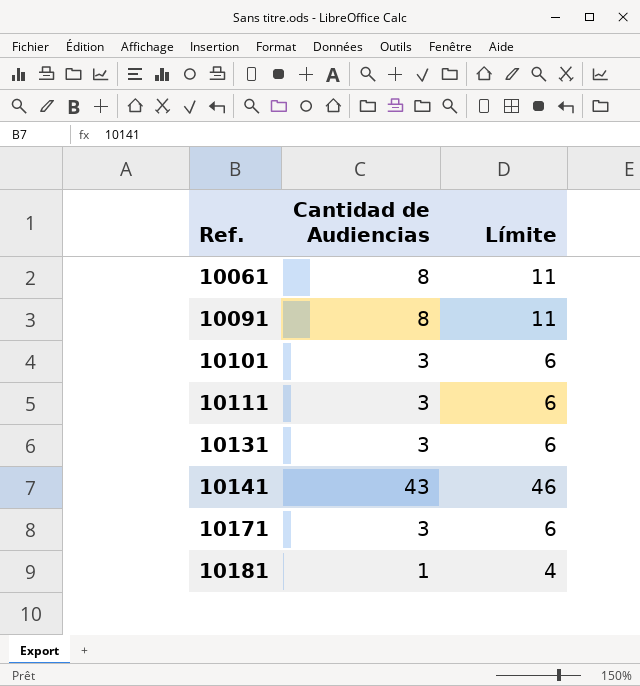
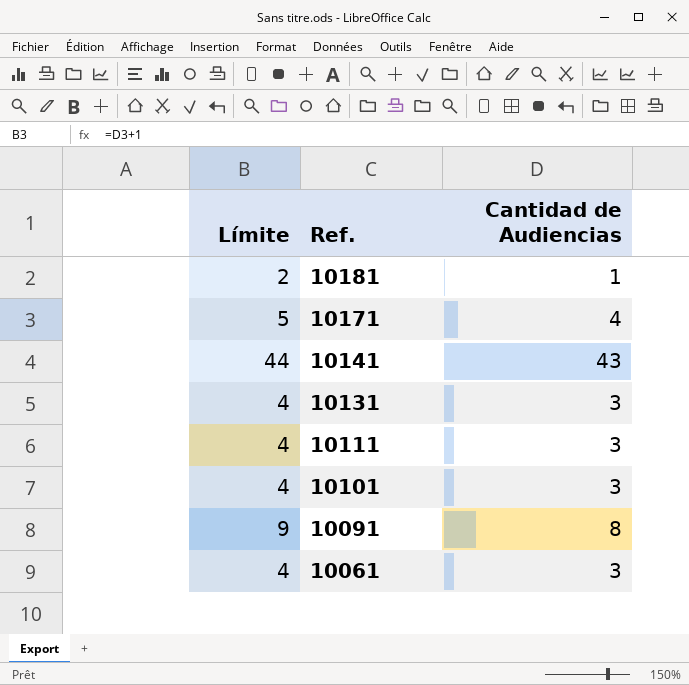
row order: Ref. ascending -> Ref. descending
column Límite | formula: [Cantidad de Audiencias] + 3 -> [Cantidad de Audiencias] + 1
column Límite | position: 3 -> 1
10171 | Cantidad de Audiencias: 3 -> 4
10061 | Cantidad de Audiencias: 8 -> 3

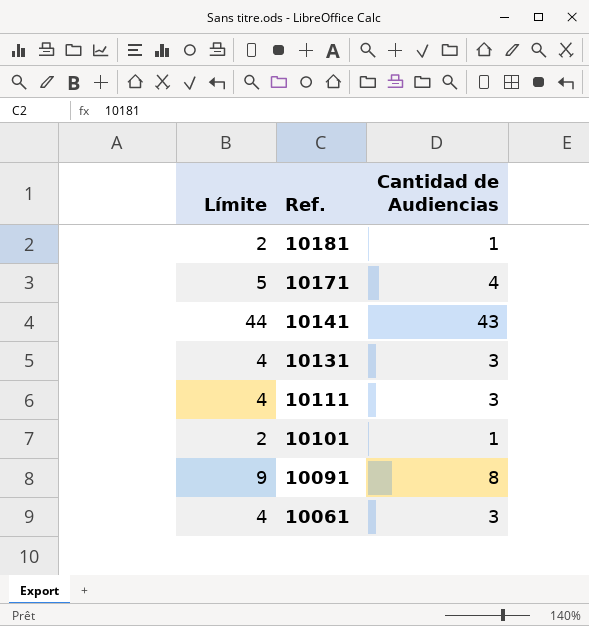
10101 | Límite: 4 -> 2
10101 | Cantidad de Audiencias: 3 -> 1

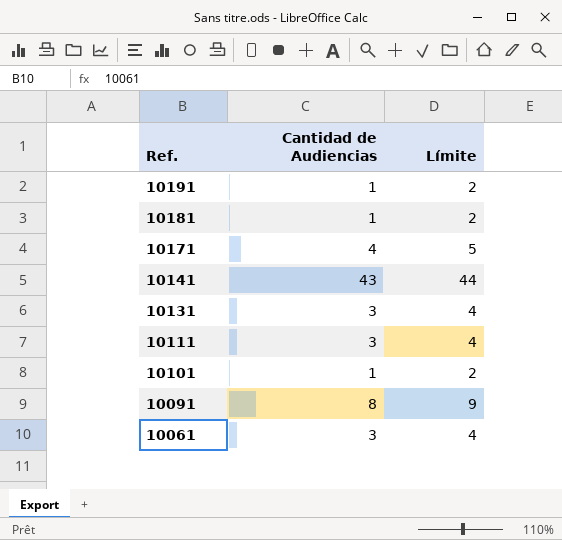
column Límite | position: 1 -> 3
row 10191: none -> 1 | 2

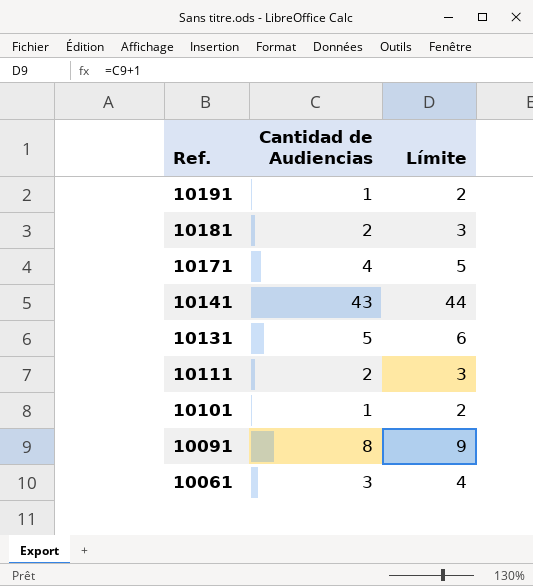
10181 | Cantidad de Audiencias: 1 -> 2
10181 | Límite: 2 -> 3
10131 | Cantidad de Audiencias: 3 -> 5
10131 | Límite: 4 -> 6
10111 | Cantidad de Audiencias: 3 -> 2
10111 | Límite: 4 -> 3

